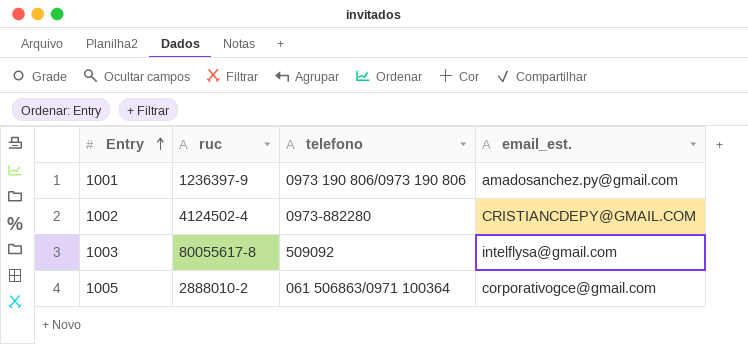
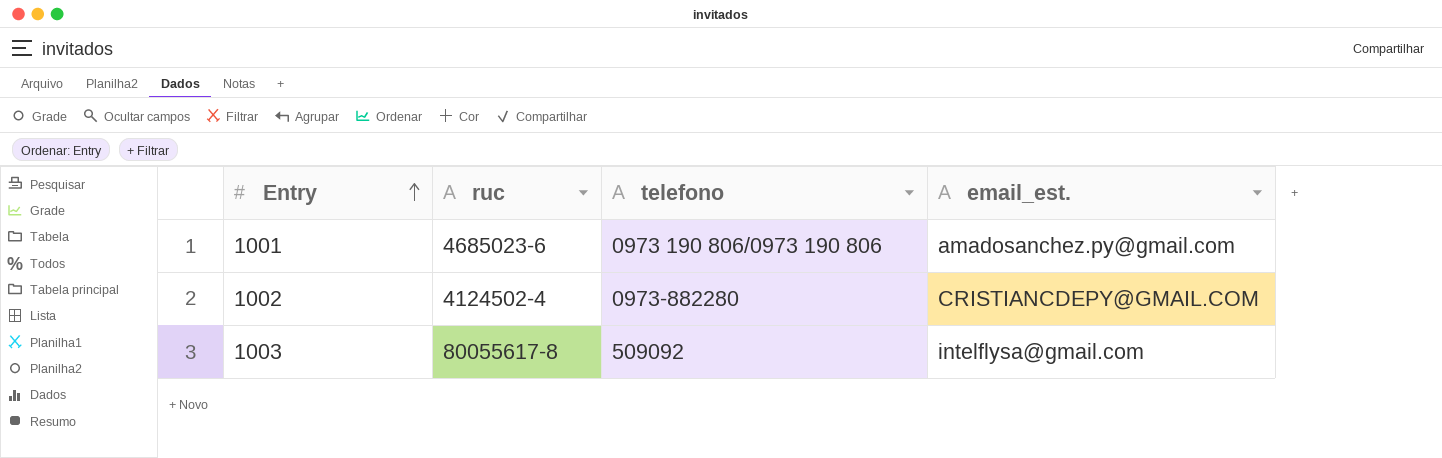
row 1005: 2888010-2 | 061 506863/0971 100364 | corporativogce@gmail.com -> none
1001 | ruc: 1236397-9 -> 4685023-6

